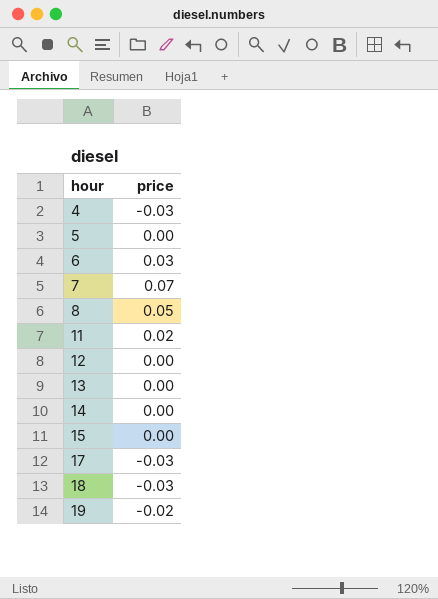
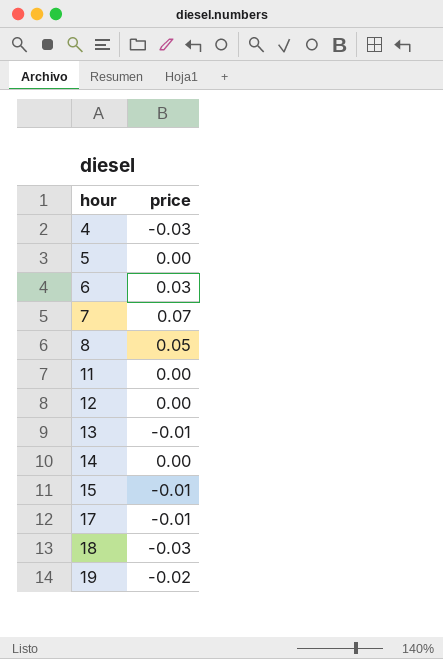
11 | price: 0.02 -> 0.00
13 | price: 0.00 -> -0.01
15 | price: 0.00 -> -0.01
17 | price: -0.03 -> -0.01

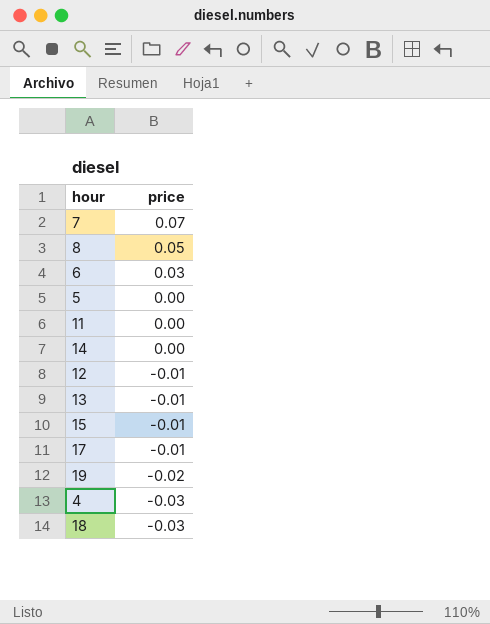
row order: hour ascending -> price descending
12 | price: 0.00 -> -0.01

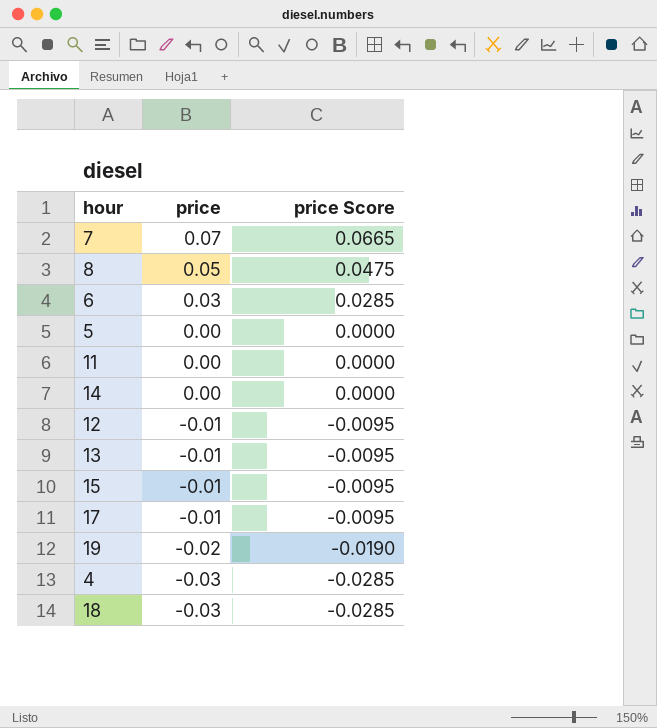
column price Score | formula: none -> [price] * 0.95

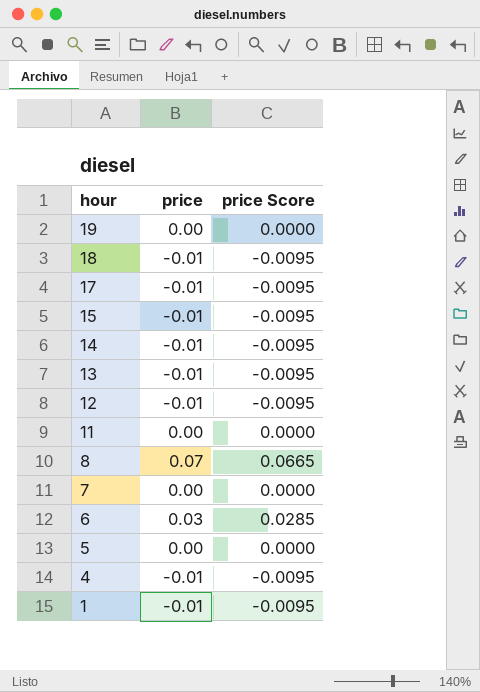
row order: price descending -> hour descending
19 | price: -0.02 -> 0.00
19 | price Score: -0.0190 -> 0.0000
18 | price: -0.03 -> -0.01
18 | price Score: -0.0285 -> -0.0095
14 | price: 0.00 -> -0.01
14 | price Score: 0.0000 -> -0.0095
8 | price: 0.05 -> 0.07
8 | price Score: 0.0475 -> 0.0665
7 | price: 0.07 -> 0.00
7 | price Score: 0.0665 -> 0.0000
4 | price: -0.03 -> -0.01
4 | price Score: -0.0285 -> -0.0095
row 1: none -> -0.01 | -0.0095

